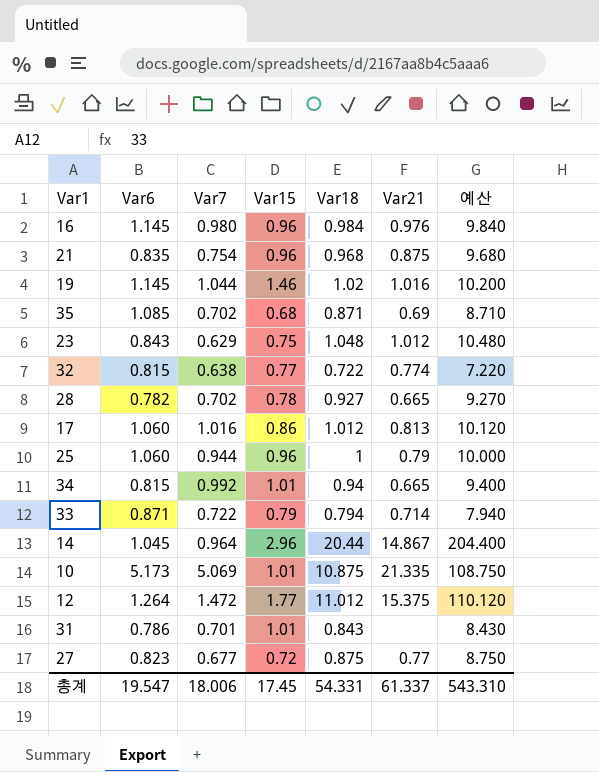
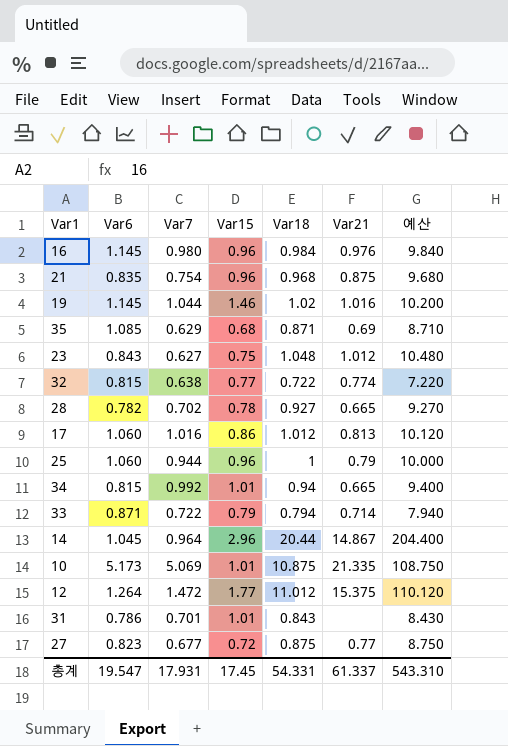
35 | Var7: 0.702 -> 0.629
23 | Var7: 0.629 -> 0.627
총계 | Var7: 18.006 -> 17.931

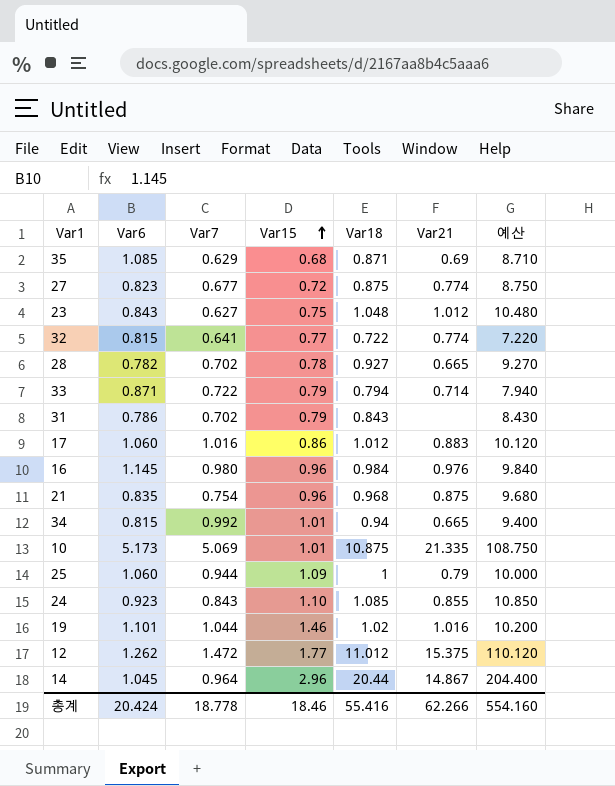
row order: none -> Var15 ascending
27 | Var21: 0.77 -> 0.774
32 | Var7: 0.638 -> 0.641
31 | Var7: 0.701 -> 0.702
31 | Var15: 1.01 -> 0.79
17 | Var21: 0.813 -> 0.883
25 | Var15: 0.96 -> 1.09
row 24: none -> 0.923 | 0.843 | 1.10 | 1.085 | 0.855 | 10.850
19 | Var6: 1.145 -> 1.101
12 | Var6: 1.264 -> 1.262
총계 | Var6: 19.547 -> 20.424
총계 | Var7: 17.931 -> 18.778
총계 | Var15: 17.45 -> 18.46
총계 | Var18: 54.331 -> 55.416
총계 | Var21: 61.337 -> 62.266
총계 | 예산: 543.310 -> 554.160

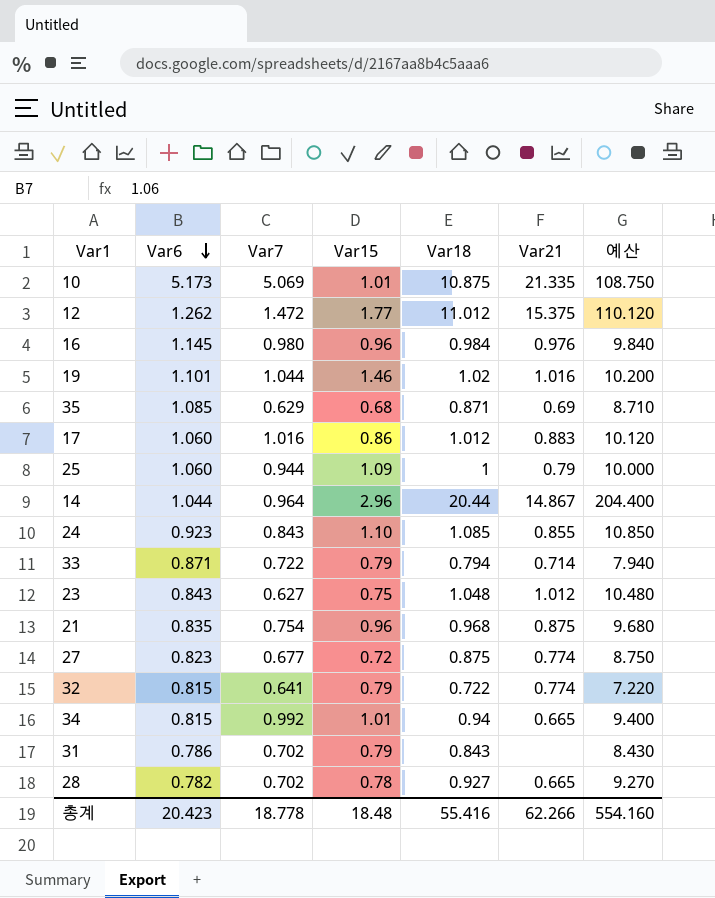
row order: Var15 ascending -> Var6 descending
14 | Var6: 1.045 -> 1.044
32 | Var15: 0.77 -> 0.79
총계 | Var6: 20.424 -> 20.423
총계 | Var15: 18.46 -> 18.48

